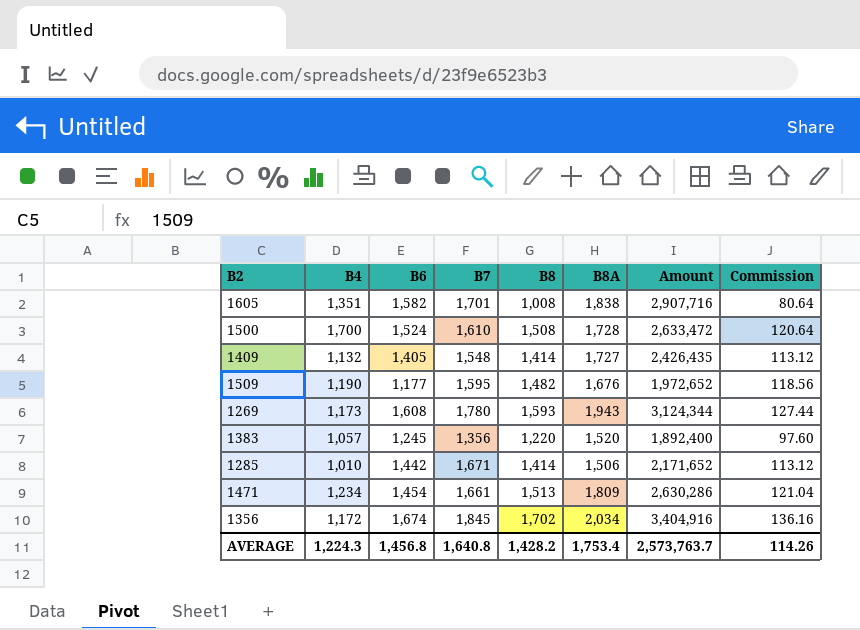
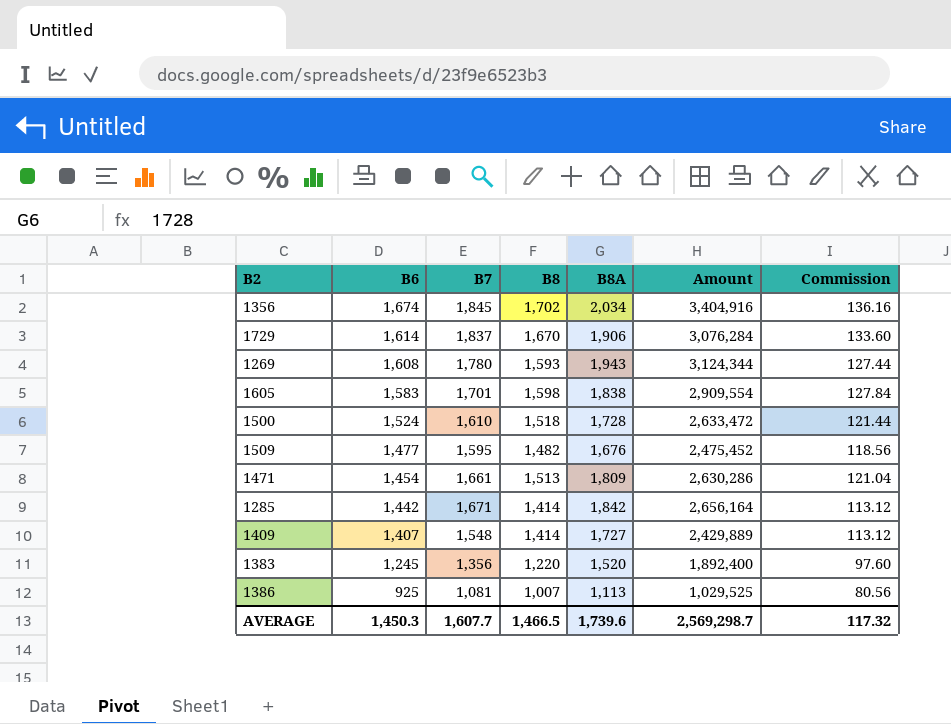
row order: none -> B6 descending
column B4 | position: 2 -> none
row 1729: none -> 1,614 | 1,837 | 1,670 | 1,906 | 3,076,284 | 133.60
1605 | B6: 1,582 -> 1,583
1605 | B8: 1,008 -> 1,598
1605 | Amount: 2,907,716 -> 2,909,554
1605 | Commission: 80.64 -> 127.84
1500 | B8: 1,508 -> 1,518
1500 | Commission: 120.64 -> 121.44
1509 | B6: 1,177 -> 1,477
1509 | Amount: 1,972,652 -> 2,475,452
1285 | B8A: 1,506 -> 1,842
1285 | Amount: 2,171,652 -> 2,656,164
1409 | B6: 1,405 -> 1,407
1409 | Amount: 2,426,435 -> 2,429,889
row 1386: none -> 925 | 1,081 | 1,007 | 1,113 | 1,029,525 | 80.56
AVERAGE | B6: 1,456.8 -> 1,450.3
AVERAGE | B7: 1,640.8 -> 1,607.7
AVERAGE | B8: 1,428.2 -> 1,466.5
AVERAGE | B8A: 1,753.4 -> 1,739.6
AVERAGE | Amount: 2,573,763.7 -> 2,569,298.7
AVERAGE | Commission: 114.26 -> 117.32

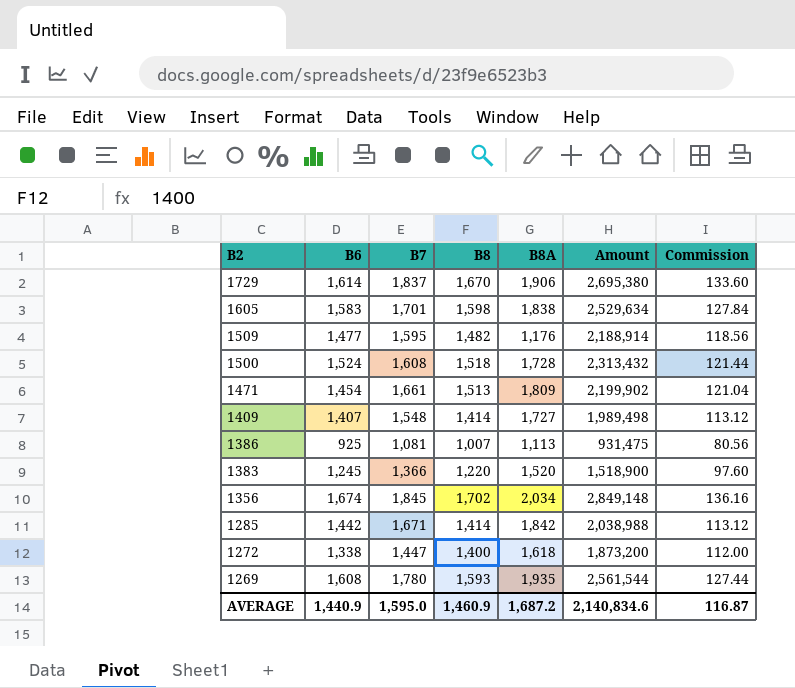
row order: B6 descending -> B2 descending
column Amount | formula: [B6] * [B8A] -> [B6] * [B8]
1509 | B8A: 1,676 -> 1,176
1500 | B7: 1,610 -> 1,608
1383 | B7: 1,356 -> 1,366
row 1272: none -> 1,338 | 1,447 | 1,400 | 1,618 | 1,873,200 | 112.00
1269 | B8A: 1,943 -> 1,935
AVERAGE | B6: 1,450.3 -> 1,440.9
AVERAGE | B7: 1,607.7 -> 1,595.0
AVERAGE | B8: 1,466.5 -> 1,460.9
AVERAGE | B8A: 1,739.6 -> 1,687.2
AVERAGE | Amount: 2,569,298.7 -> 2,140,834.6
AVERAGE | Commission: 117.32 -> 116.87

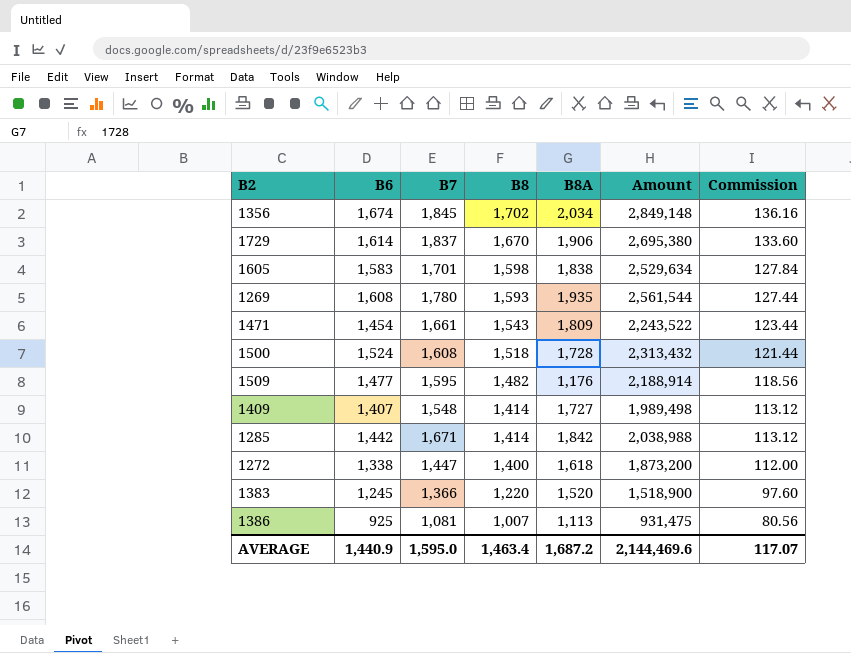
row order: B2 descending -> B8 descending
1471 | B8: 1,513 -> 1,543
1471 | Amount: 2,199,902 -> 2,243,522
1471 | Commission: 121.04 -> 123.44
AVERAGE | B8: 1,460.9 -> 1,463.4
AVERAGE | Amount: 2,140,834.6 -> 2,144,469.6
AVERAGE | Commission: 116.87 -> 117.07

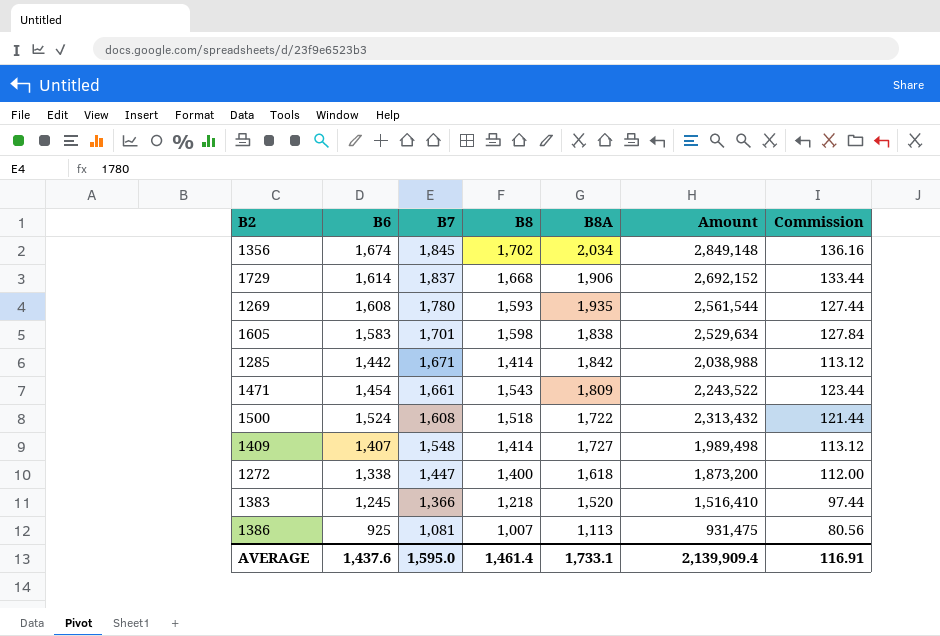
row order: B8 descending -> B7 descending
row 1509: 1,477 | 1,595 | 1,482 | 1,176 | 2,188,914 | 118.56 -> none
1729 | B8: 1,670 -> 1,668
1729 | Amount: 2,695,380 -> 2,692,152
1729 | Commission: 133.60 -> 133.44
1500 | B8A: 1,728 -> 1,722
1383 | B8: 1,220 -> 1,218
1383 | Amount: 1,518,900 -> 1,516,410
1383 | Commission: 97.60 -> 97.44
AVERAGE | B6: 1,440.9 -> 1,437.6
AVERAGE | B8: 1,463.4 -> 1,461.4
AVERAGE | B8A: 1,687.2 -> 1,733.1
AVERAGE | Amount: 2,144,469.6 -> 2,139,909.4
AVERAGE | Commission: 117.07 -> 116.91

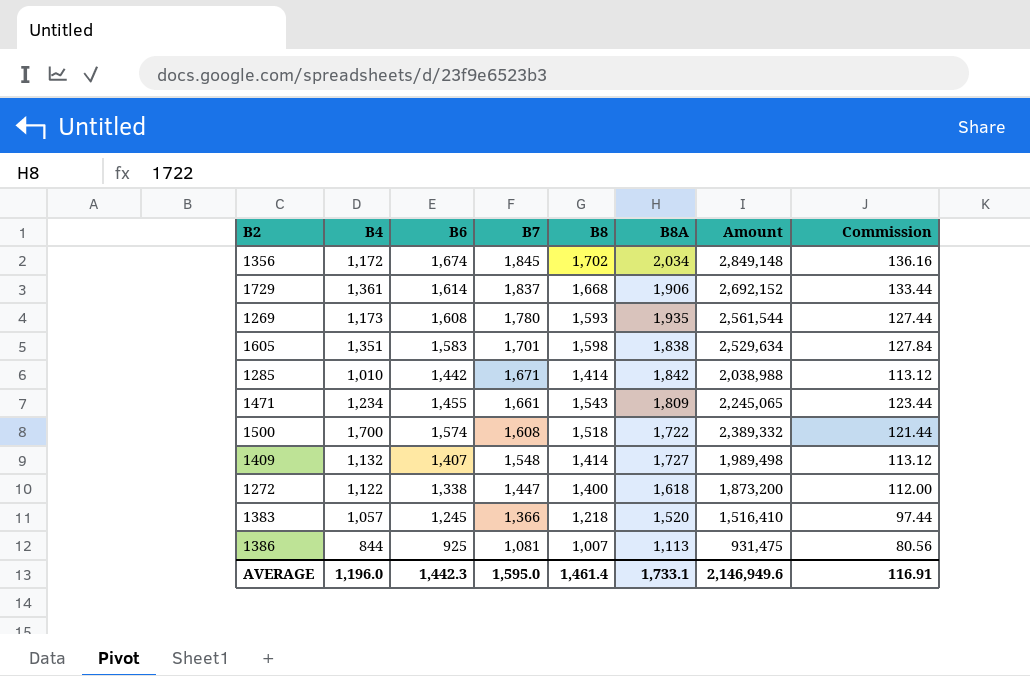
column B4 | position: none -> 2
1471 | B6: 1,454 -> 1,455
1471 | Amount: 2,243,522 -> 2,245,065
1500 | B6: 1,524 -> 1,574
1500 | Amount: 2,313,432 -> 2,389,332
AVERAGE | B6: 1,437.6 -> 1,442.3
AVERAGE | Amount: 2,139,909.4 -> 2,146,949.6

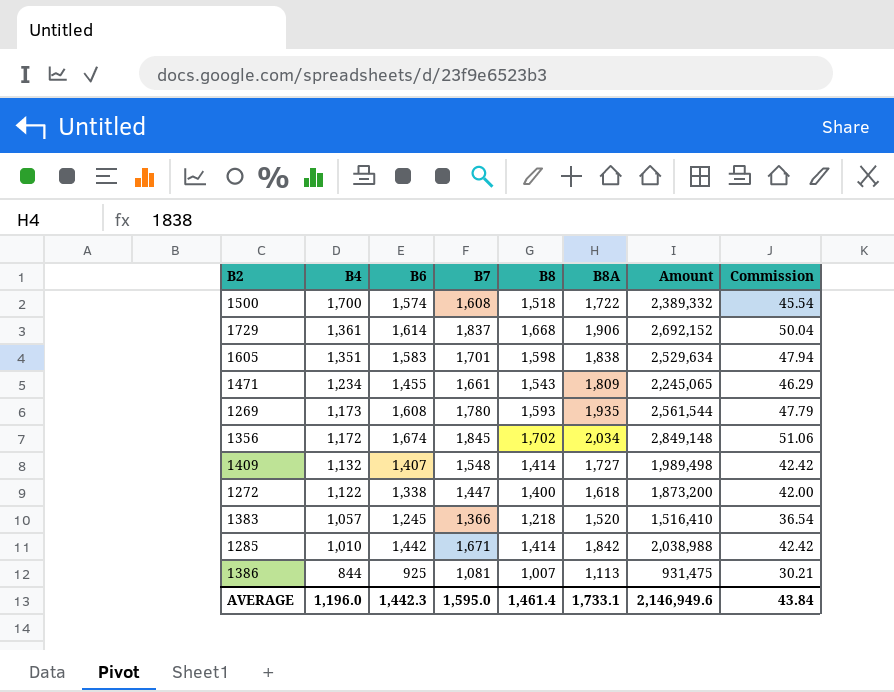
row order: B7 descending -> B4 descending
column Commission | formula: [B8] * 0.08 -> [B8] * 0.03
AVERAGE | Commission: 116.91 -> 43.84

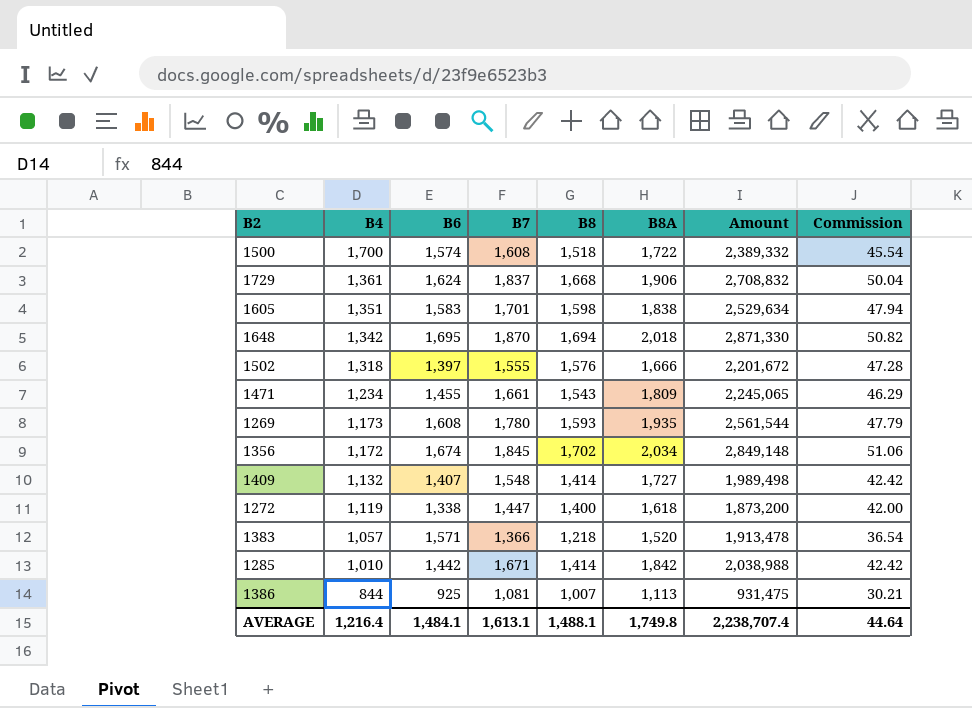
1729 | B6: 1,614 -> 1,624
1729 | Amount: 2,692,152 -> 2,708,832
row 1648: none -> 1,342 | 1,695 | 1,870 | 1,694 | 2,018 | 2,871,330 | 50.82
row 1502: none -> 1,318 | 1,397 | 1,555 | 1,576 | 1,666 | 2,201,672 | 47.28
1272 | B4: 1,122 -> 1,119
1383 | B6: 1,245 -> 1,571
1383 | Amount: 1,516,410 -> 1,913,478
AVERAGE | B4: 1,196.0 -> 1,216.4
AVERAGE | B6: 1,442.3 -> 1,484.1
AVERAGE | B7: 1,595.0 -> 1,613.1
AVERAGE | B8: 1,461.4 -> 1,488.1
AVERAGE | B8A: 1,733.1 -> 1,749.8
AVERAGE | Amount: 2,146,949.6 -> 2,238,707.4
AVERAGE | Commission: 43.84 -> 44.64

